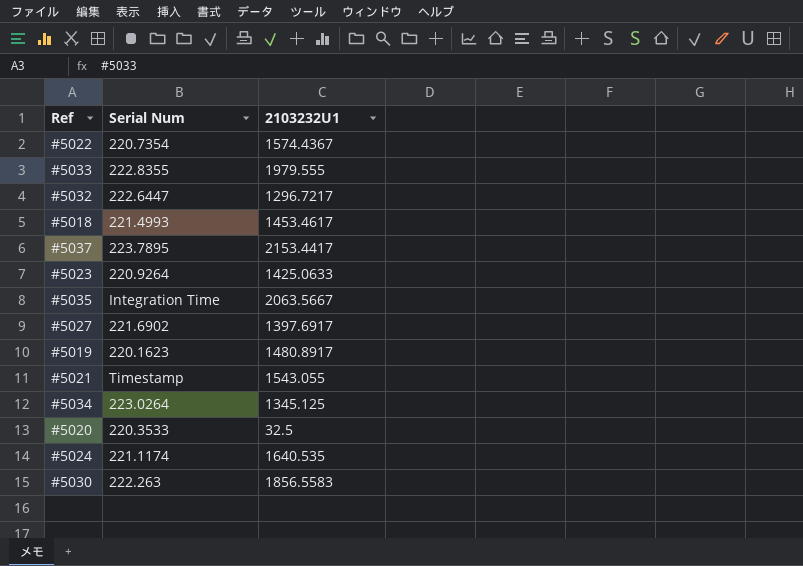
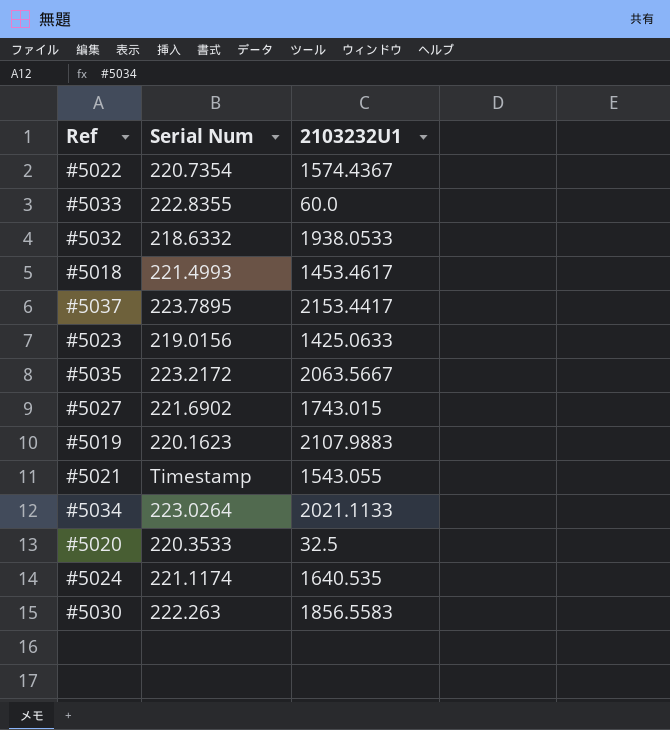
#5033 | 2103232U1: 1979.555 -> 60.0
#5032 | Serial Num: 222.6447 -> 218.6332
#5032 | 2103232U1: 1296.7217 -> 1938.0533
#5023 | Serial Num: 220.9264 -> 219.0156
#5035 | Serial Num: Integration Time -> 223.2172
#5027 | 2103232U1: 1397.6917 -> 1743.015
#5019 | 2103232U1: 1480.8917 -> 2107.9883
#5034 | 2103232U1: 1345.125 -> 2021.1133

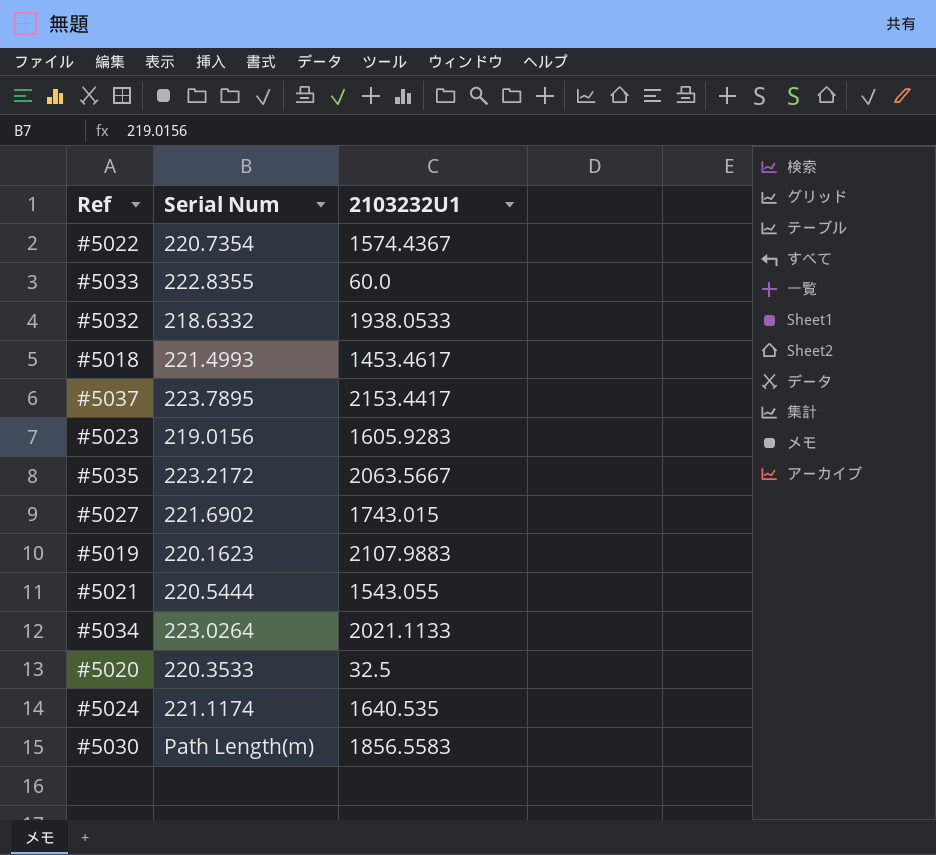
#5023 | 2103232U1: 1425.0633 -> 1605.9283
#5021 | Serial Num: Timestamp -> 220.5444
#5030 | Serial Num: 222.263 -> Path Length(m)

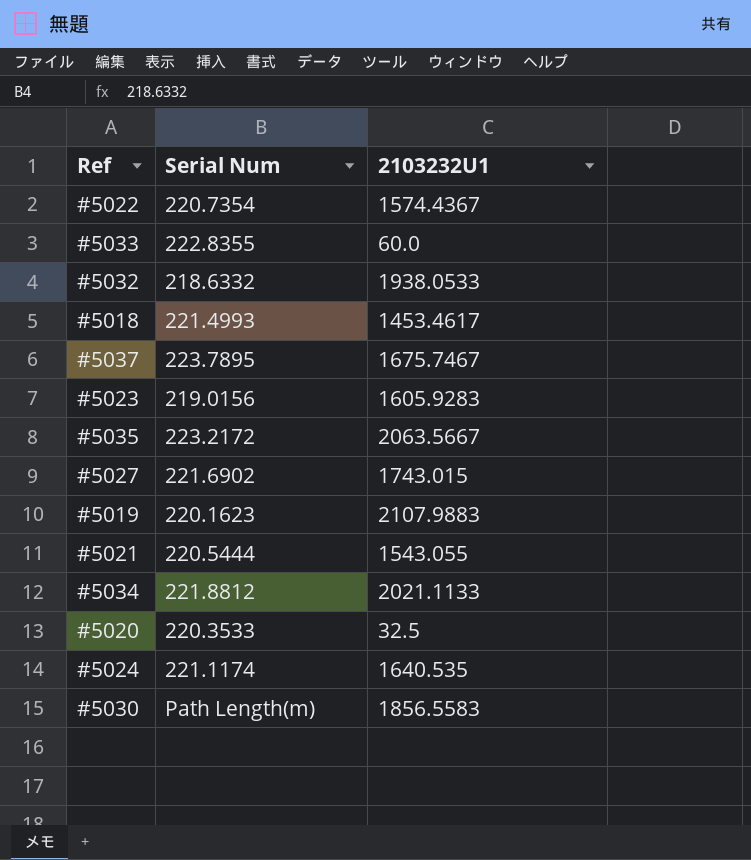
#5037 | 2103232U1: 2153.4417 -> 1675.7467
#5034 | Serial Num: 223.0264 -> 221.8812

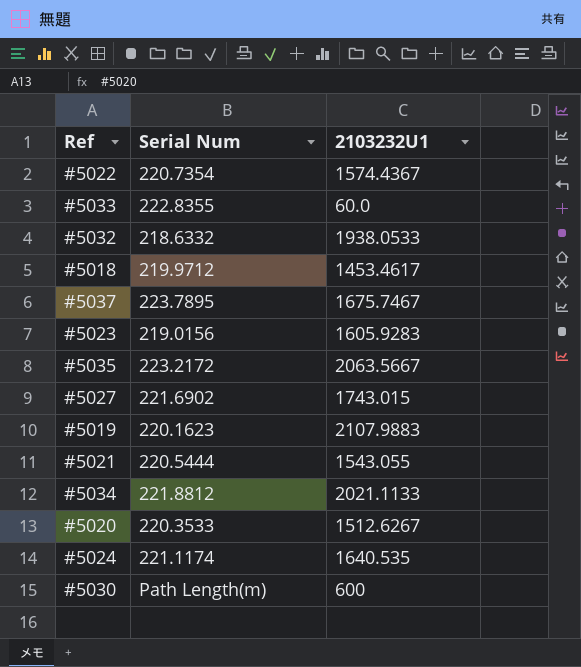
#5018 | Serial Num: 221.4993 -> 219.9712
#5020 | 2103232U1: 32.5 -> 1512.6267
#5030 | 2103232U1: 1856.5583 -> 600

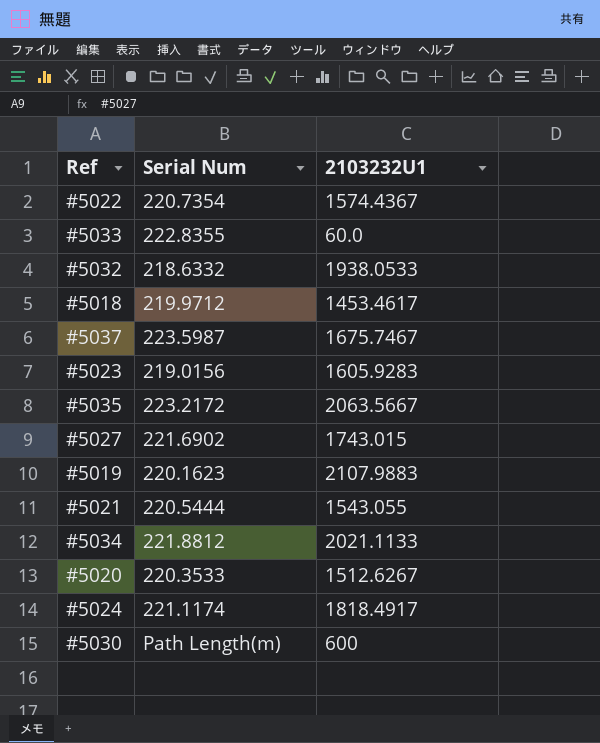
#5037 | Serial Num: 223.7895 -> 223.5987
#5024 | 2103232U1: 1640.535 -> 1818.4917

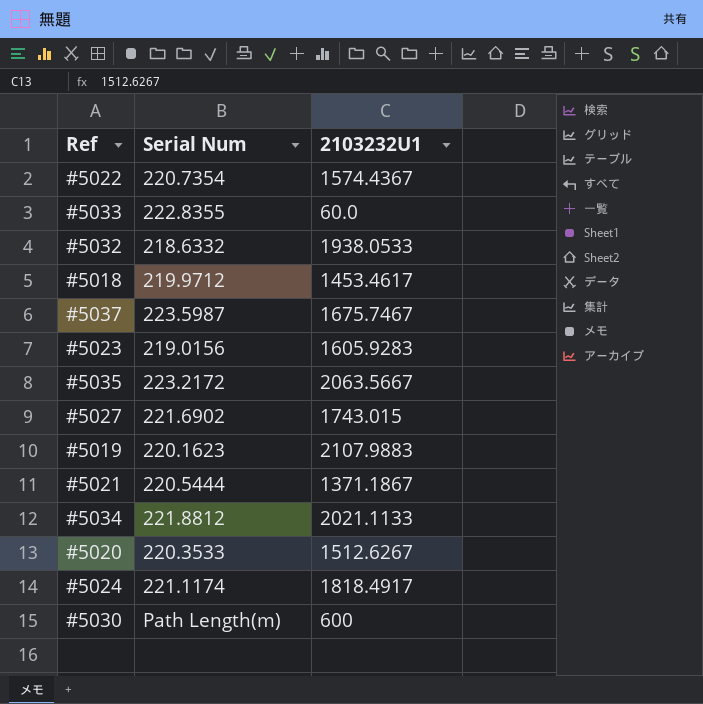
#5021 | 2103232U1: 1543.055 -> 1371.1867

